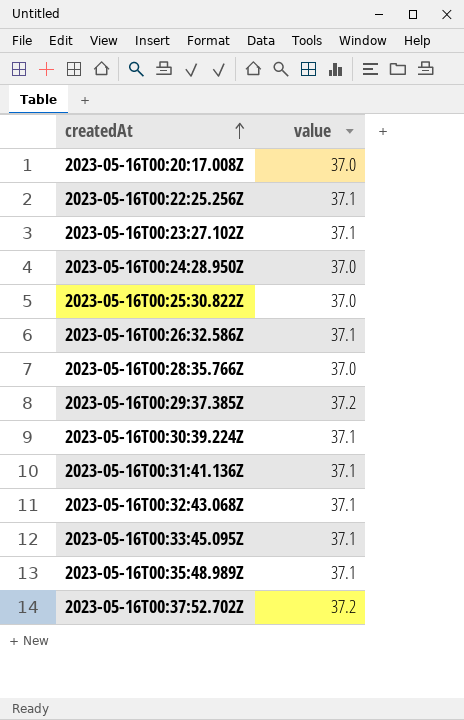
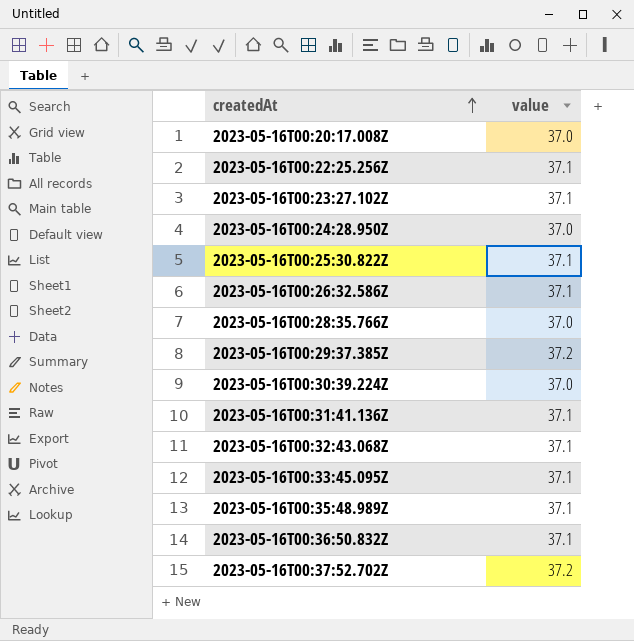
2023-05-16T00:25:30.822Z | value: 37.0 -> 37.1
2023-05-16T00:30:39.224Z | value: 37.1 -> 37.0
row 2023-05-16T00:36:50.832Z: none -> 37.1

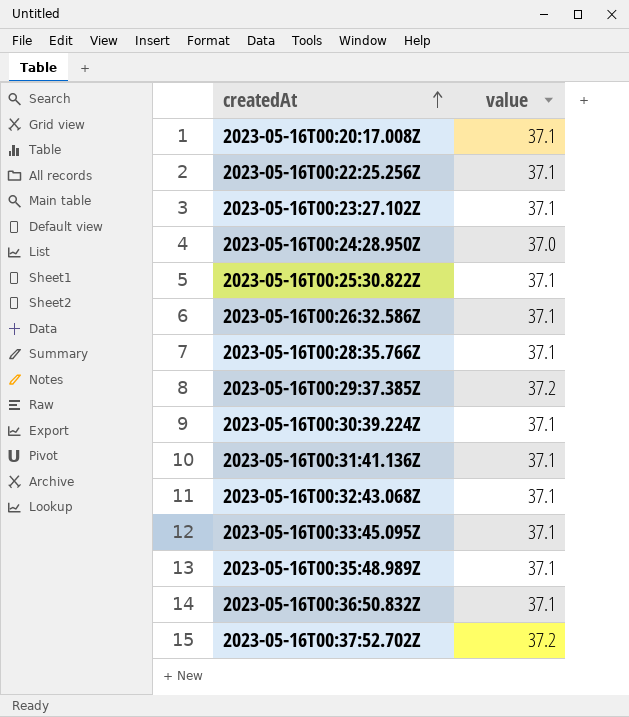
2023-05-16T00:20:17.008Z | value: 37.0 -> 37.1
2023-05-16T00:28:35.766Z | value: 37.0 -> 37.1
2023-05-16T00:30:39.224Z | value: 37.0 -> 37.1

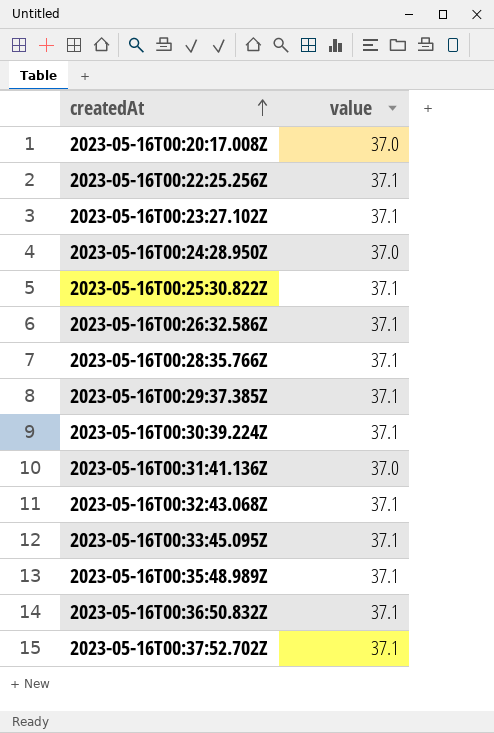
2023-05-16T00:20:17.008Z | value: 37.1 -> 37.0
2023-05-16T00:29:37.385Z | value: 37.2 -> 37.1
2023-05-16T00:31:41.136Z | value: 37.1 -> 37.0
2023-05-16T00:37:52.702Z | value: 37.2 -> 37.1

